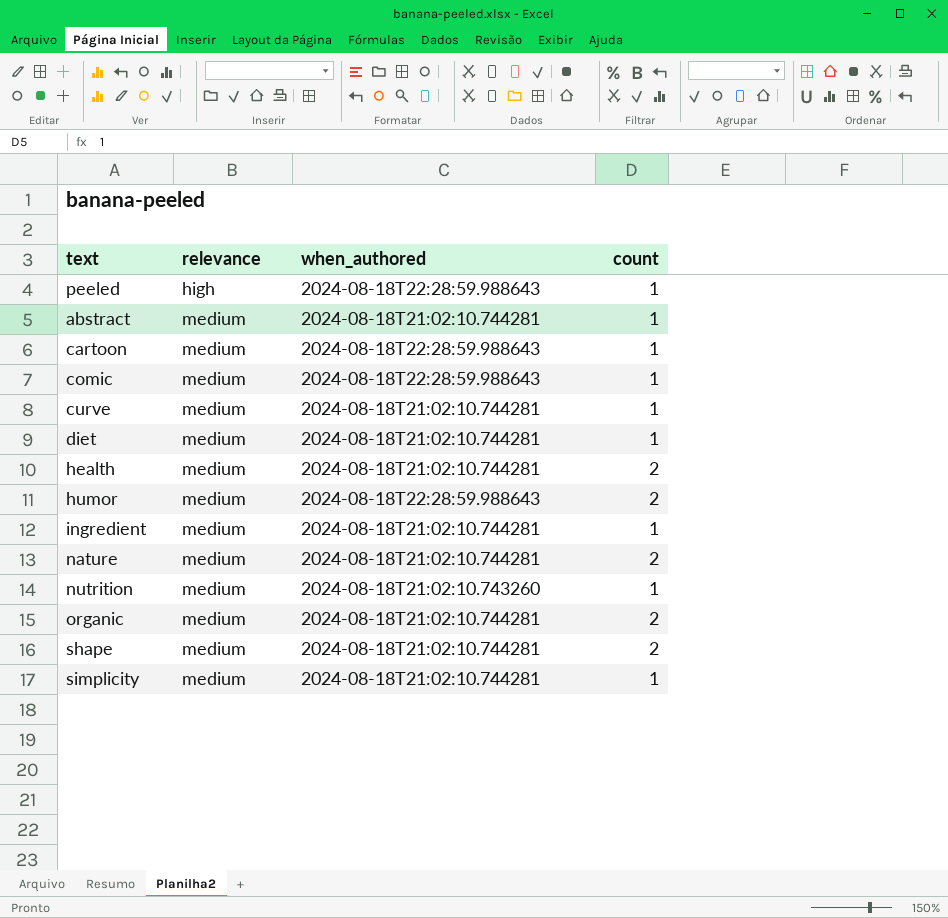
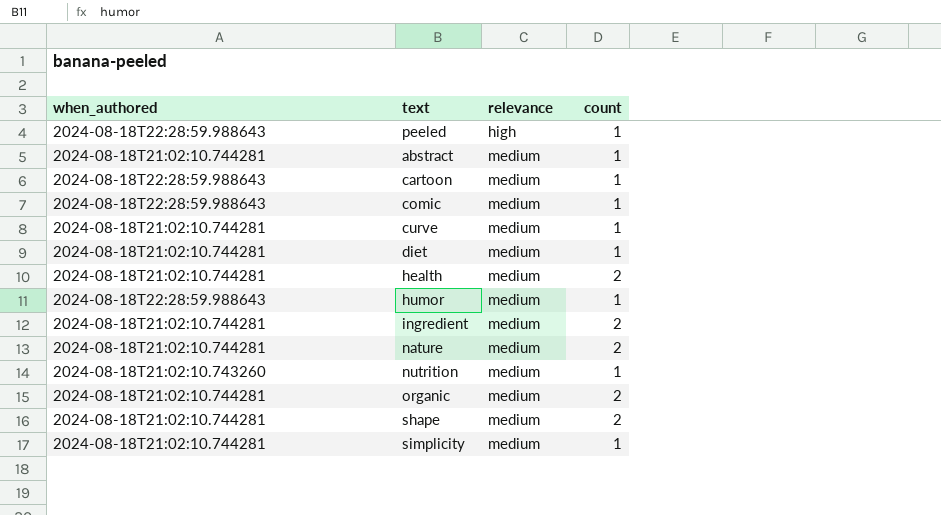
column when_authored | position: 3 -> 1
humor | count: 2 -> 1
ingredient | count: 1 -> 2

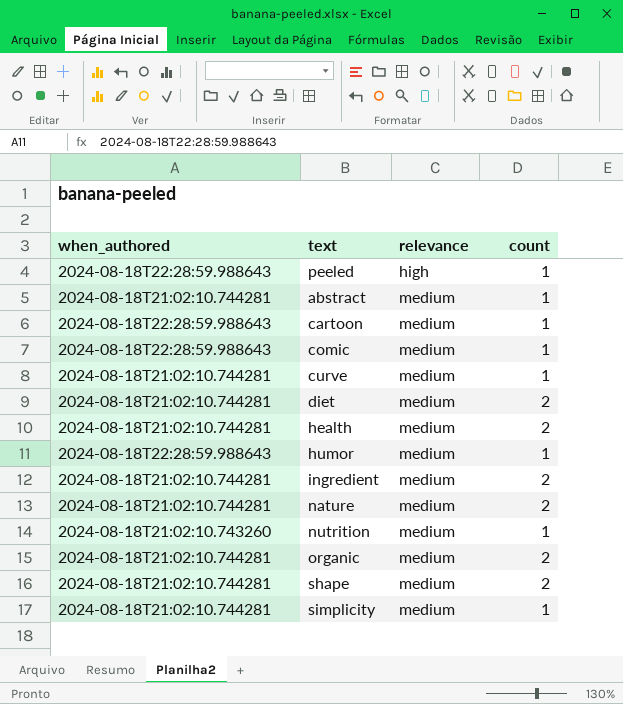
diet | count: 1 -> 2

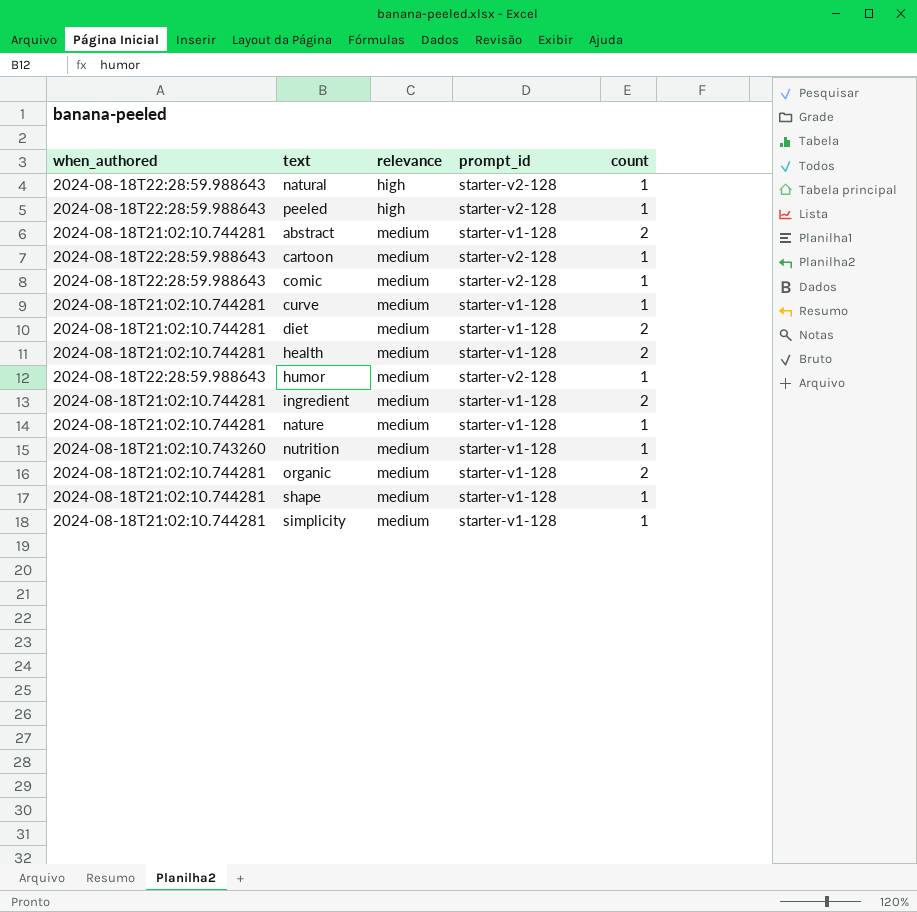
column prompt_id | position: none -> 4
row natural: none -> 2024-08-18T22:28:59.988643 | high | starter-v2-128 | 1
abstract | count: 1 -> 2
nature | count: 2 -> 1
shape | count: 2 -> 1

